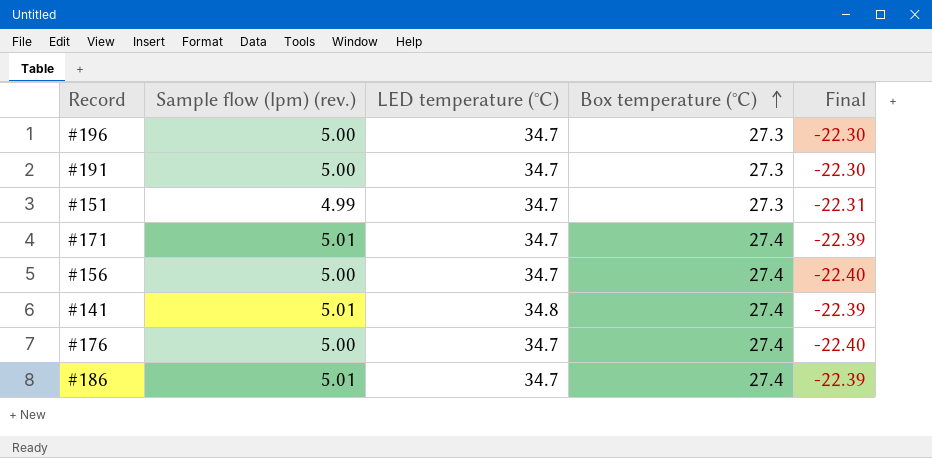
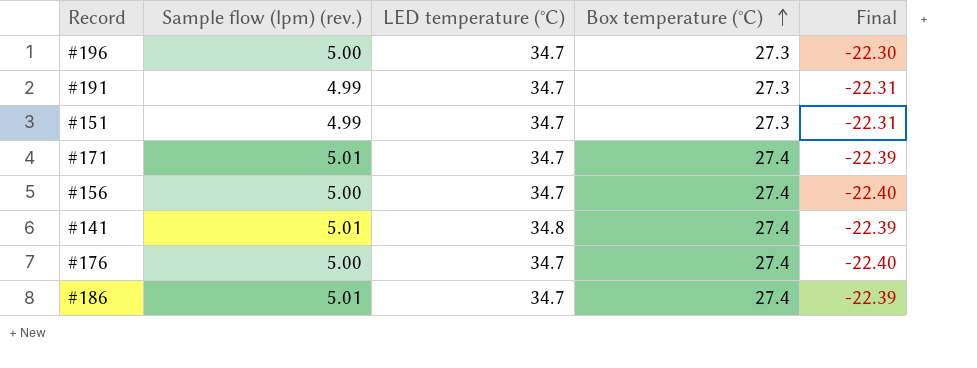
#191 | Sample flow (lpm) (rev.): 5.00 -> 4.99
#191 | Final: -22.30 -> -22.31

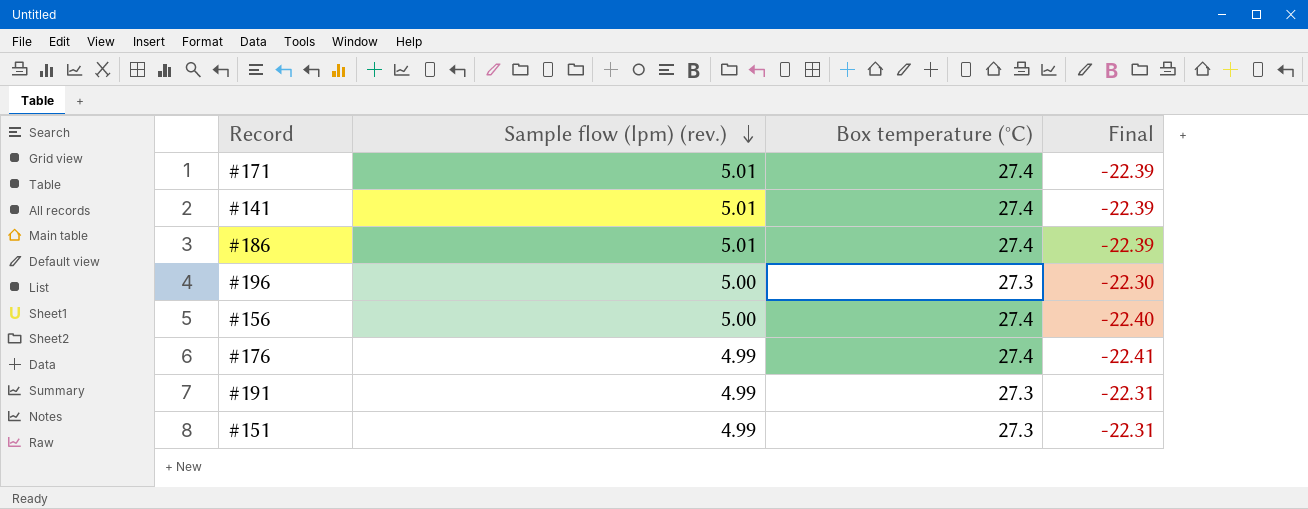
row order: Box temperature (°C) ascending -> Sample flow (lpm) (rev.) descending
column LED temperature (°C) | position: 3 -> none
#176 | Sample flow (lpm) (rev.): 5.00 -> 4.99
#176 | Final: -22.40 -> -22.41

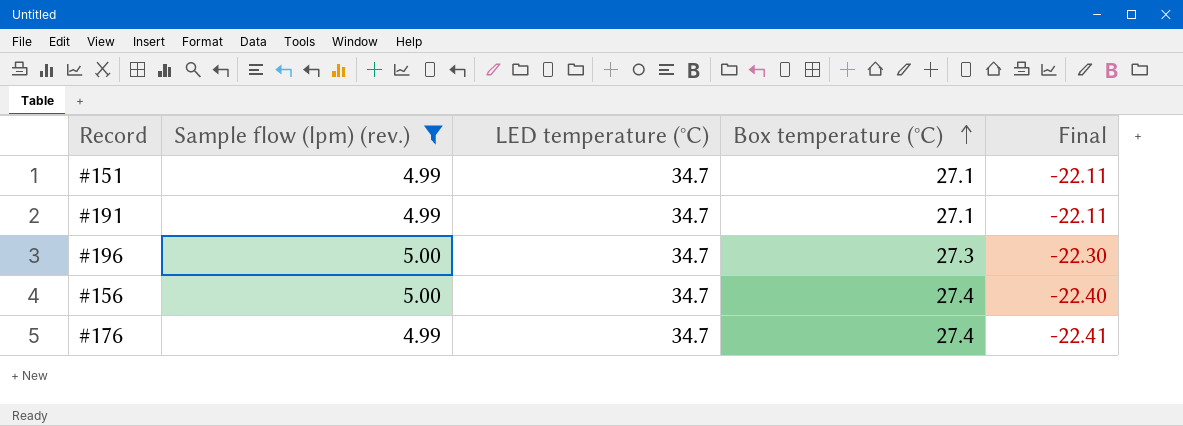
filter: none -> Sample flow (lpm) (rev.) != 5.01
row order: Sample flow (lpm) (rev.) descending -> Box temperature (°C) ascending
column LED temperature (°C) | position: none -> 3
#151 | Box temperature (°C): 27.3 -> 27.1
#151 | Final: -22.31 -> -22.11
#191 | Box temperature (°C): 27.3 -> 27.1
#191 | Final: -22.31 -> -22.11

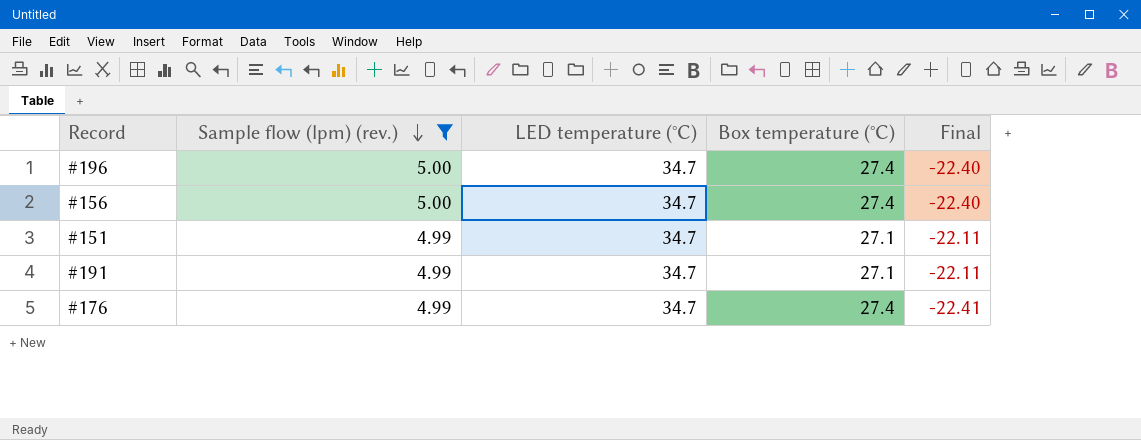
row order: Box temperature (°C) ascending -> Sample flow (lpm) (rev.) descending
#196 | Box temperature (°C): 27.3 -> 27.4
#196 | Final: -22.30 -> -22.40

